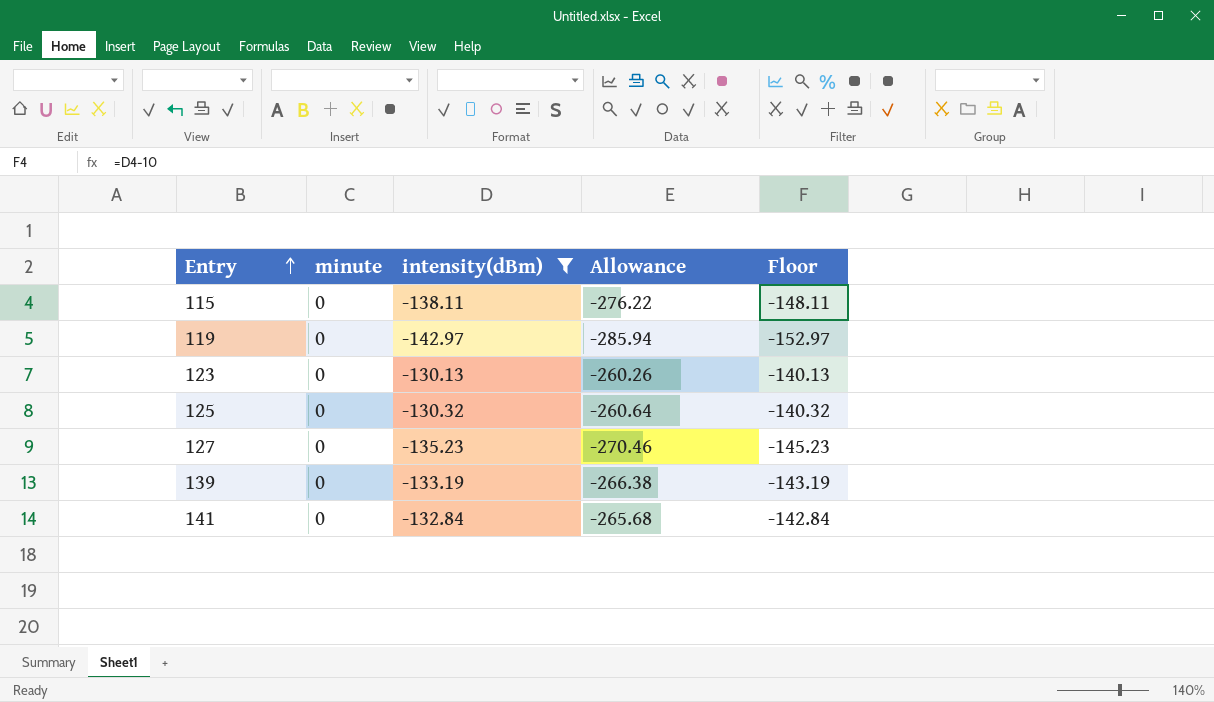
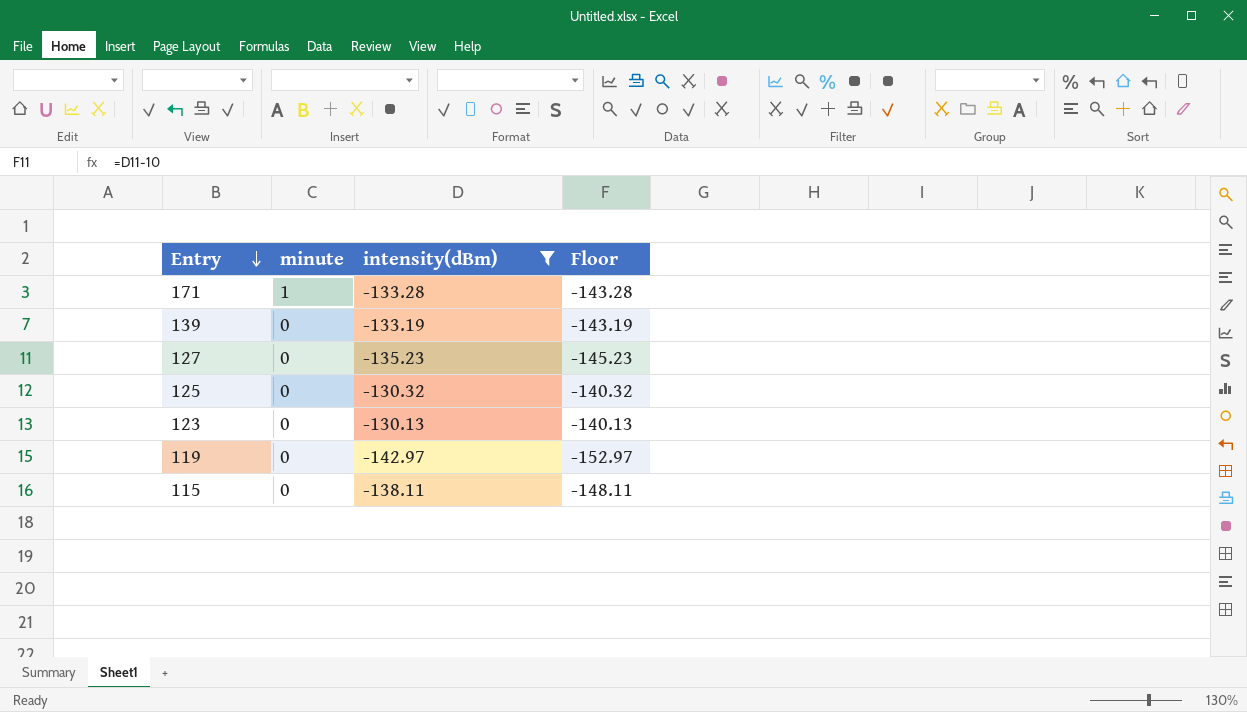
row order: Entry ascending -> Entry descending
column Allowance | formula: [intensity(dBm)] * 2 -> none
row 141: 0 | -132.84 | -265.68 | -142.84 -> none
row 171: none -> 1 | -133.28 | -143.28

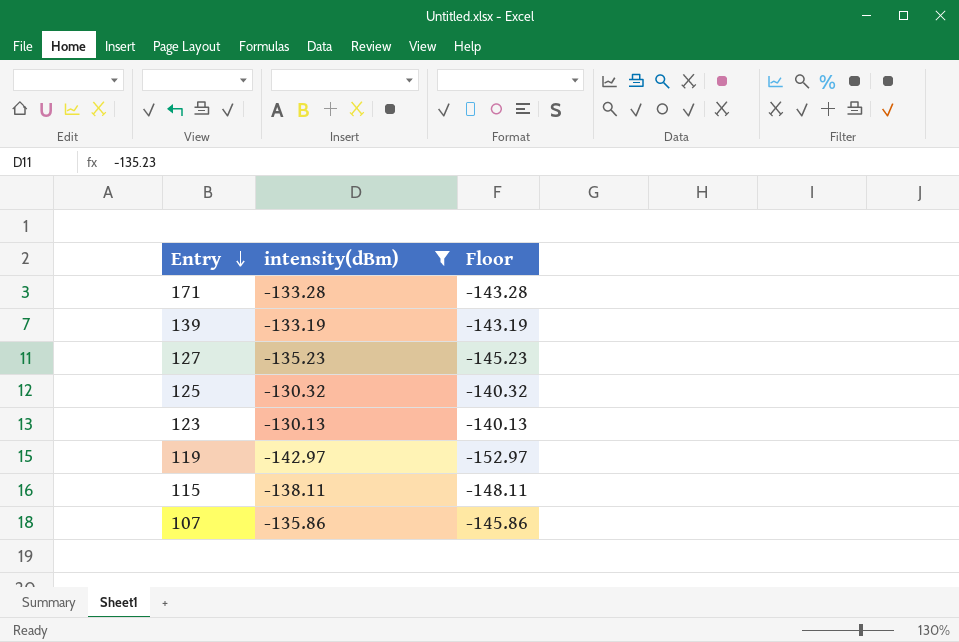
column minute | position: 2 -> none
row 107: none -> -135.86 | -145.86

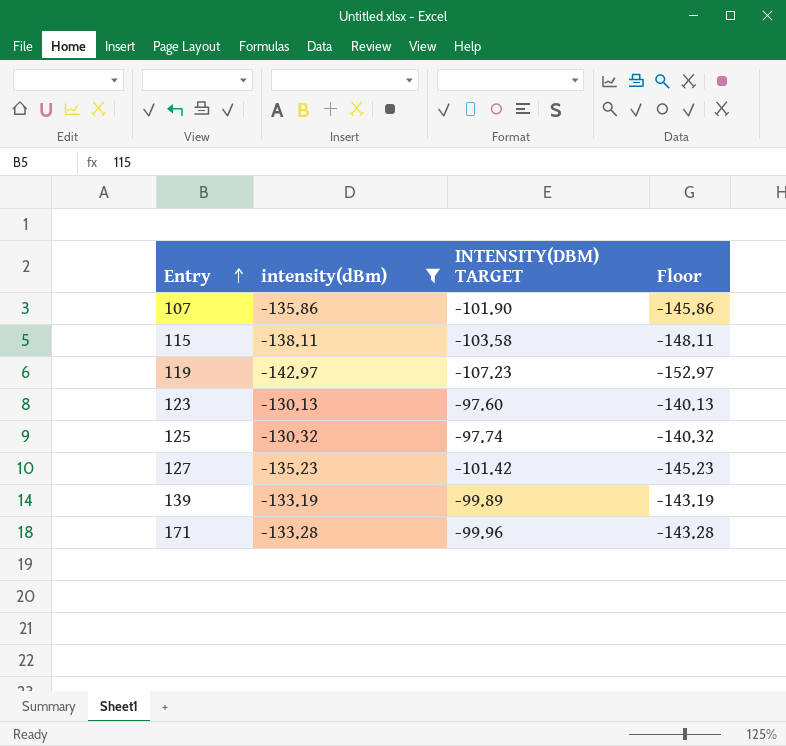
row order: Entry descending -> Entry ascending
column INTENSITY(DBM) TARGET | formula: none -> [intensity(dBm)] * 0.75

